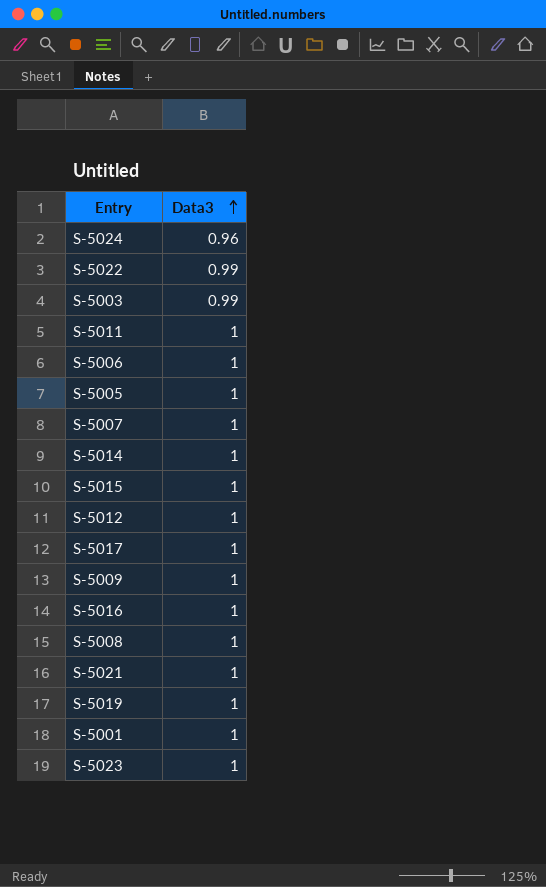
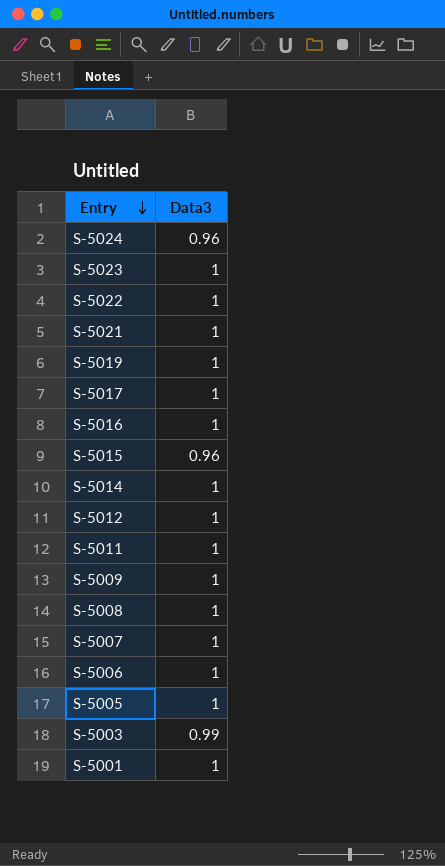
row order: Data3 ascending -> Entry descending
S-5022 | Data3: 0.99 -> 1
S-5015 | Data3: 1 -> 0.96

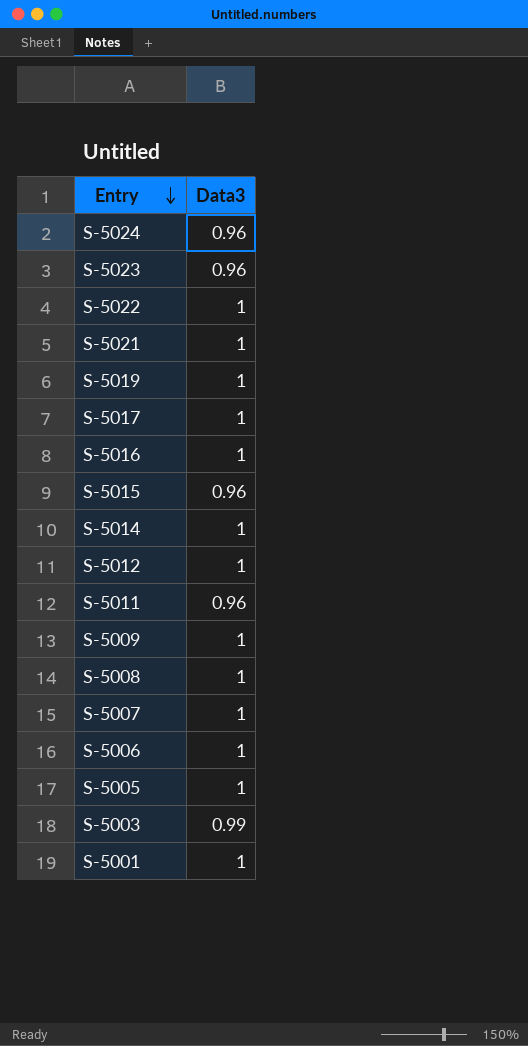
S-5023 | Data3: 1 -> 0.96
S-5011 | Data3: 1 -> 0.96

